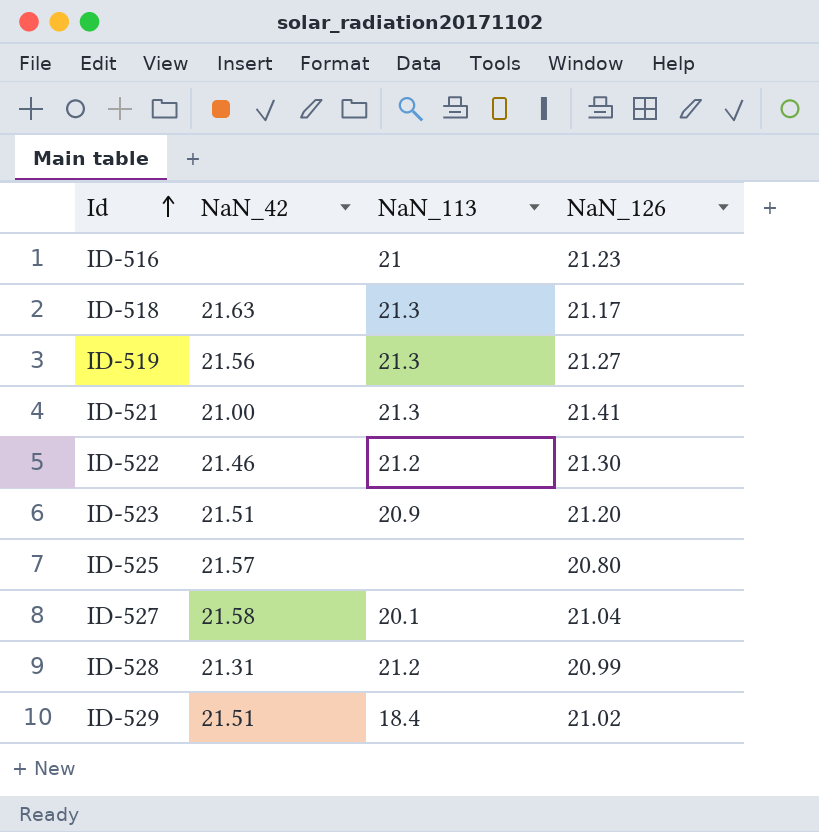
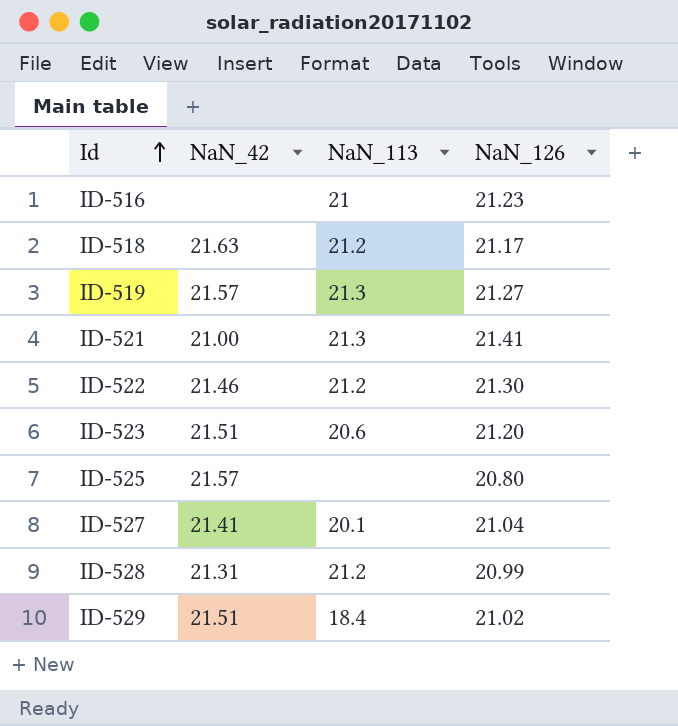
ID-518 | NaN_113: 21.3 -> 21.2
ID-519 | NaN_42: 21.56 -> 21.57
ID-523 | NaN_113: 20.9 -> 20.6
ID-527 | NaN_42: 21.58 -> 21.41

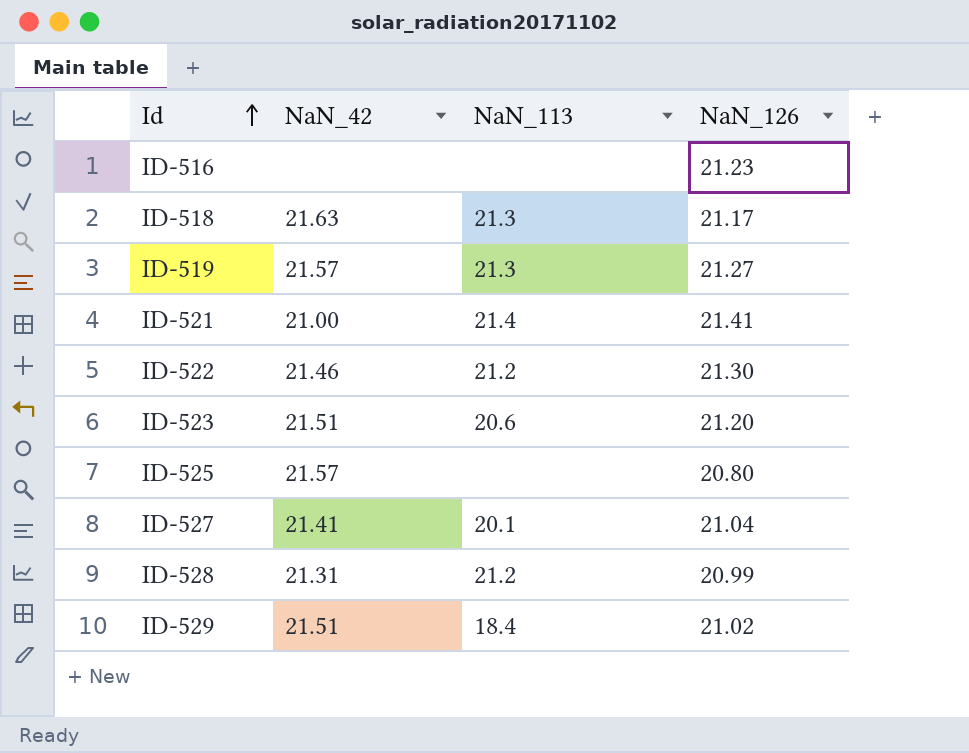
ID-516 | NaN_113: 21 -> none
ID-518 | NaN_113: 21.2 -> 21.3
ID-521 | NaN_113: 21.3 -> 21.4

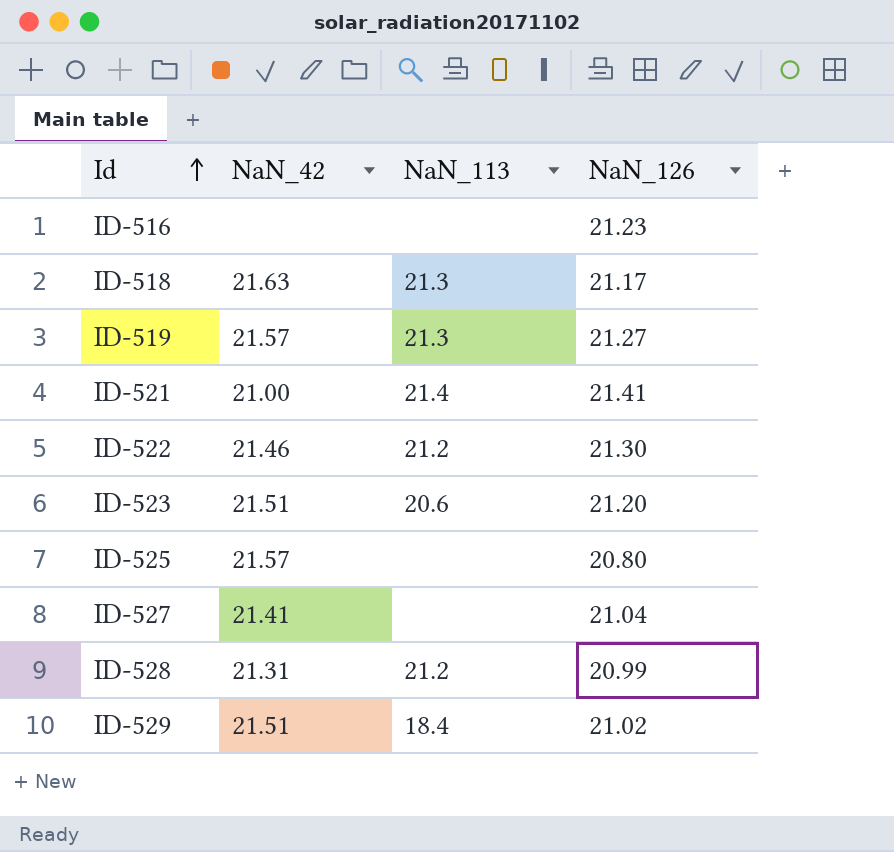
ID-527 | NaN_113: 20.1 -> none

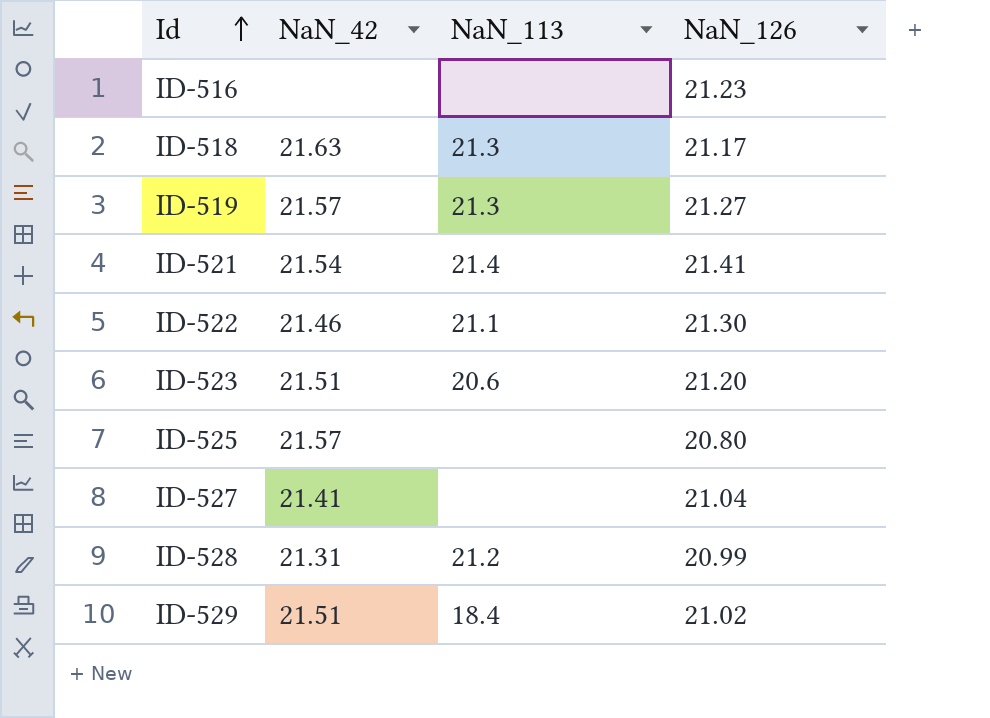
ID-521 | NaN_42: 21.00 -> 21.54
ID-522 | NaN_113: 21.2 -> 21.1

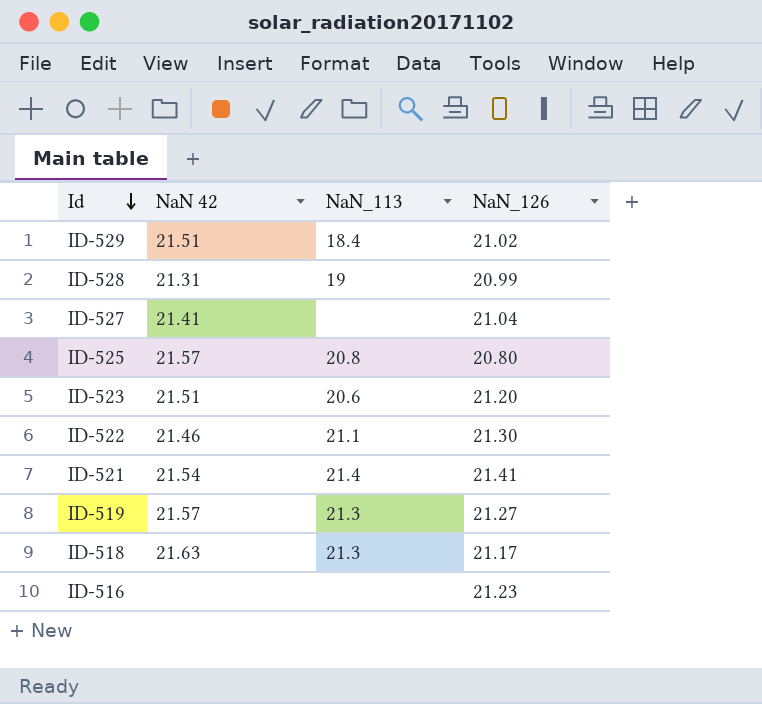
row order: Id ascending -> Id descending
column name: NaN_42 -> NaN 42
ID-528 | NaN_113: 21.2 -> 19
ID-525 | NaN_113: none -> 20.8

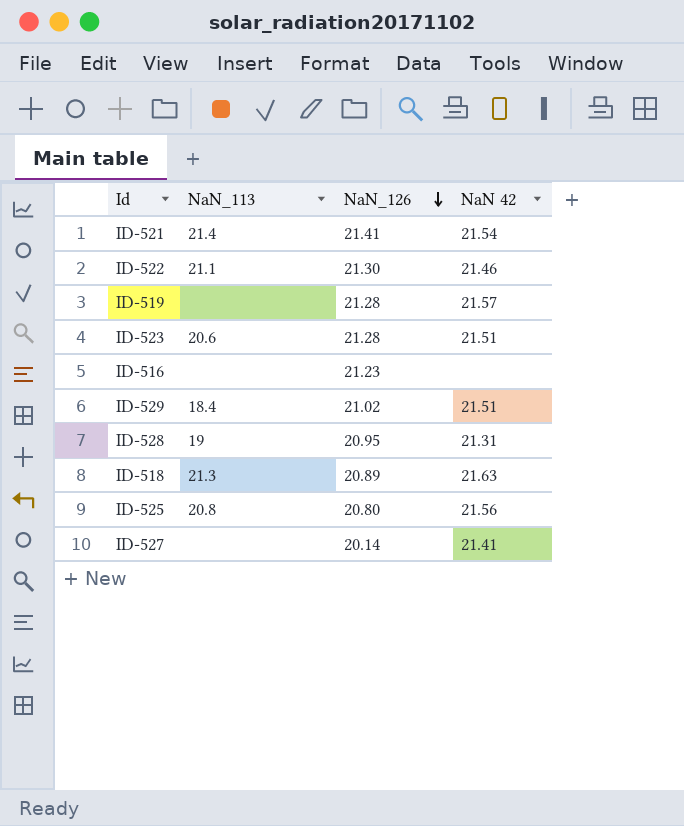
row order: Id descending -> NaN_126 descending
column NaN 42 | position: 2 -> 4
ID-519 | NaN_113: 21.3 -> none
ID-519 | NaN_126: 21.27 -> 21.28
ID-523 | NaN_126: 21.20 -> 21.28
ID-528 | NaN_126: 20.99 -> 20.95
ID-518 | NaN_126: 21.17 -> 20.89
ID-525 | NaN 42: 21.57 -> 21.56
ID-527 | NaN_126: 21.04 -> 20.14

